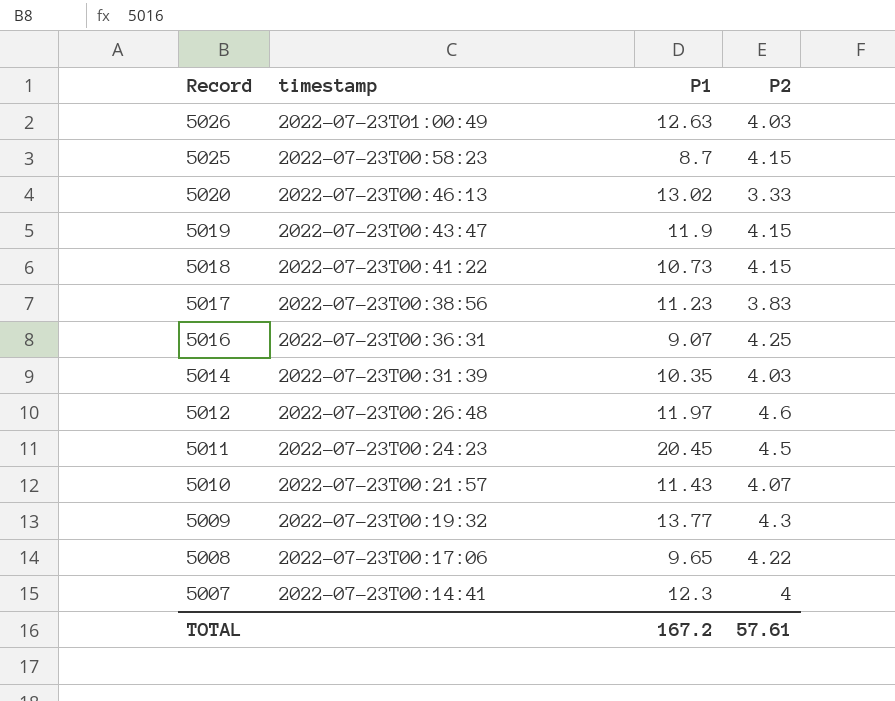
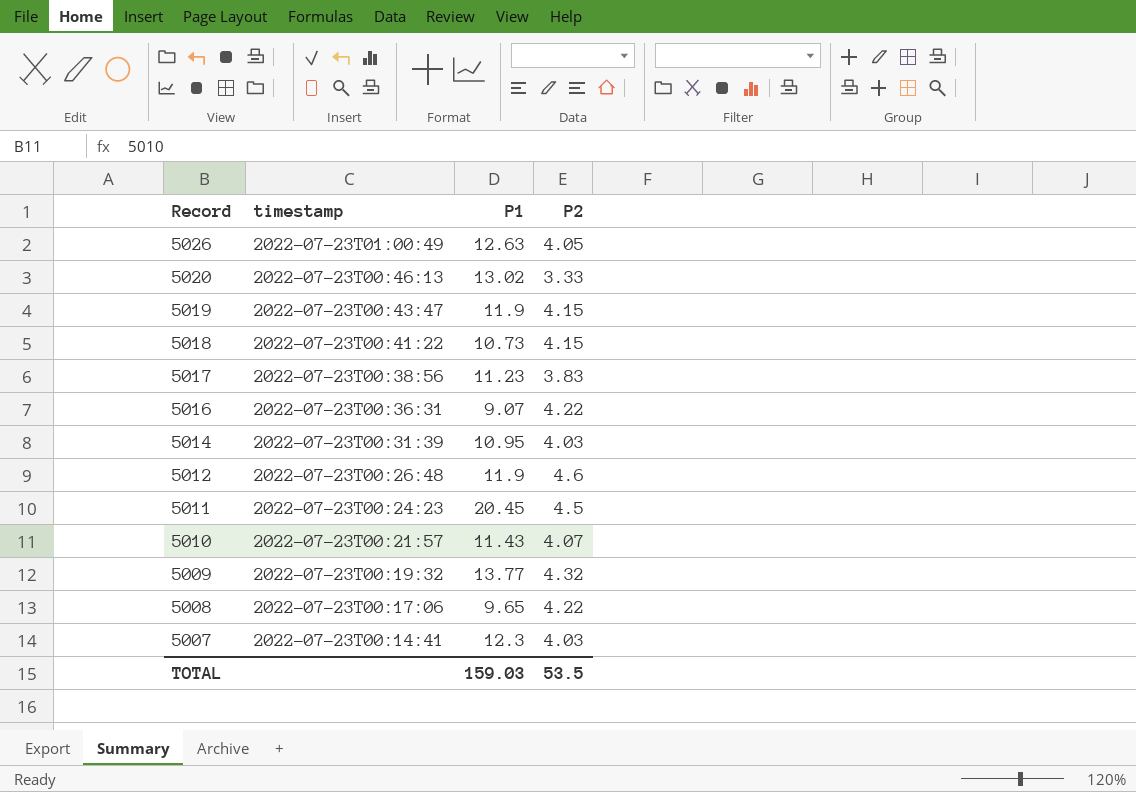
row 5025: 2022-07-23T00:58:23 | 8.7 | 4.15 -> none
5026 | P2: 4.03 -> 4.05
5016 | P2: 4.25 -> 4.22
5014 | P1: 10.35 -> 10.95
5012 | P1: 11.97 -> 11.9
5009 | P2: 4.3 -> 4.32
5007 | P2: 4 -> 4.03
TOTAL | P1: 167.2 -> 159.03
TOTAL | P2: 57.61 -> 53.5

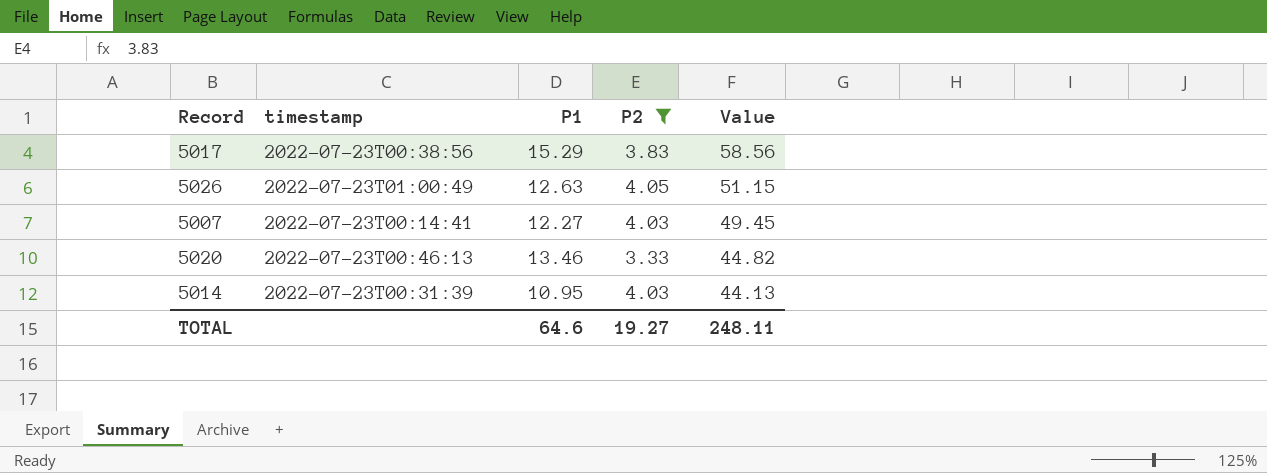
filter: none -> P2 <= 4.05
row order: Record descending -> Value descending
column Value | formula: none -> [P1] * [P2]
5017 | P1: 11.23 -> 15.29
5007 | P1: 12.3 -> 12.27
5020 | P1: 13.02 -> 13.46
TOTAL | P1: 159.03 -> 64.6
TOTAL | P2: 53.5 -> 19.27

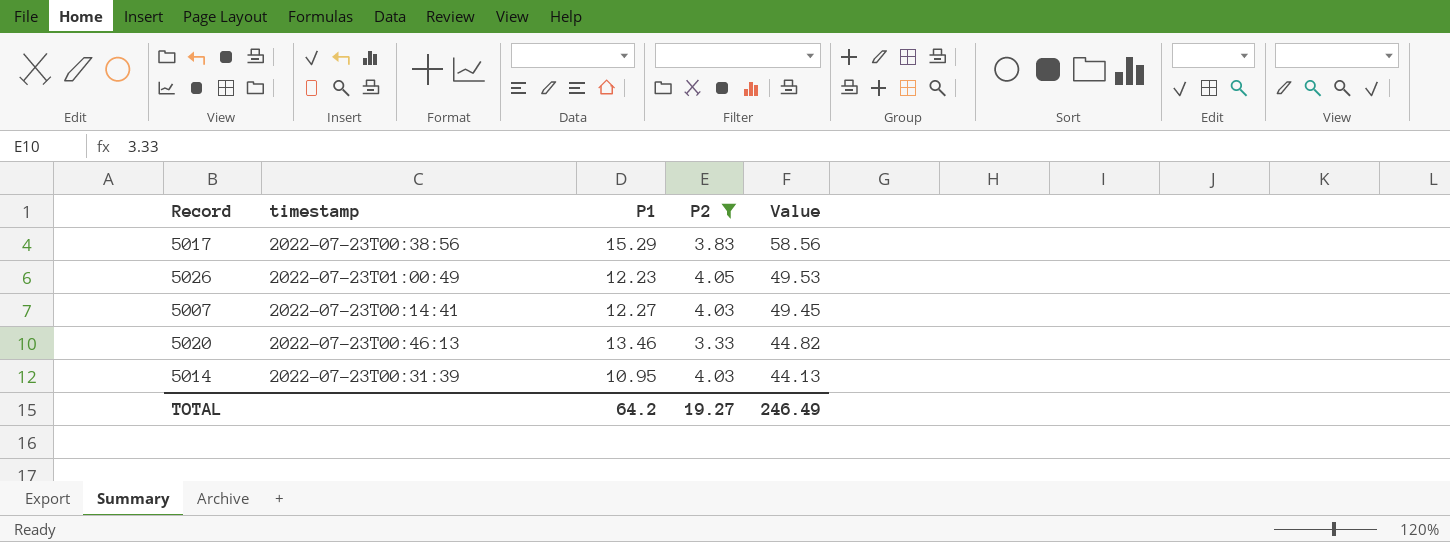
5026 | P1: 12.63 -> 12.23
5026 | Value: 51.15 -> 49.53
TOTAL | P1: 64.6 -> 64.2
TOTAL | Value: 248.11 -> 246.49

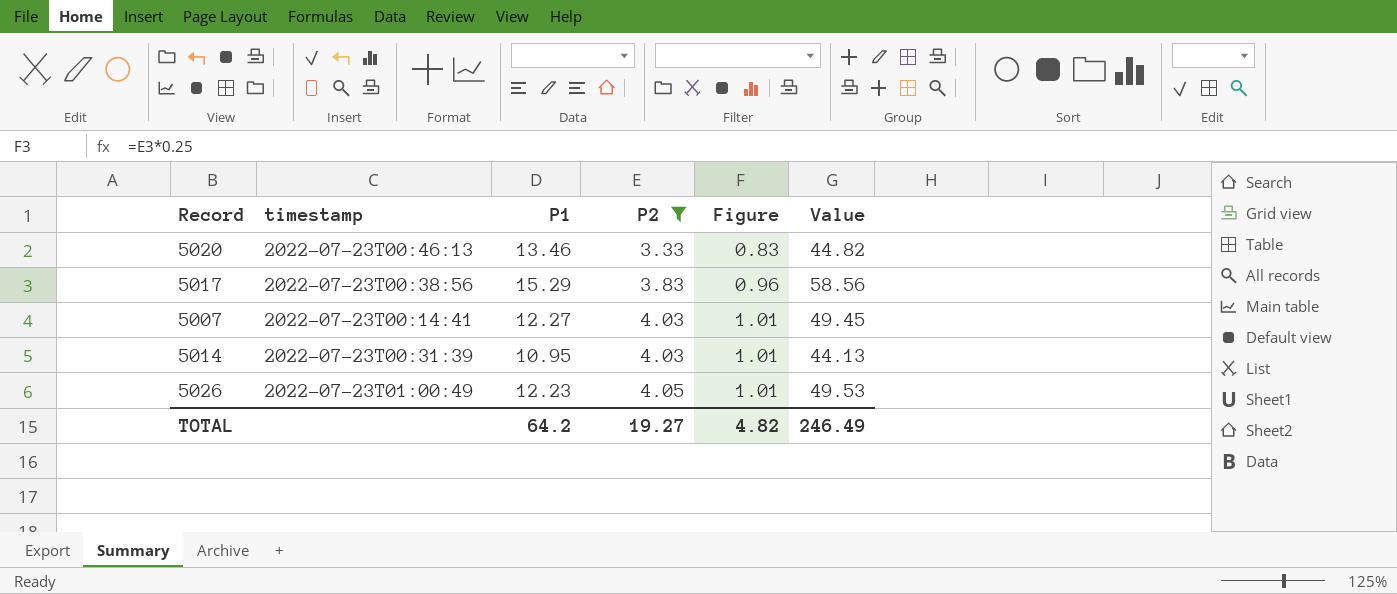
row order: Value descending -> P2 ascending
column Figure | formula: none -> [P2] * 0.25

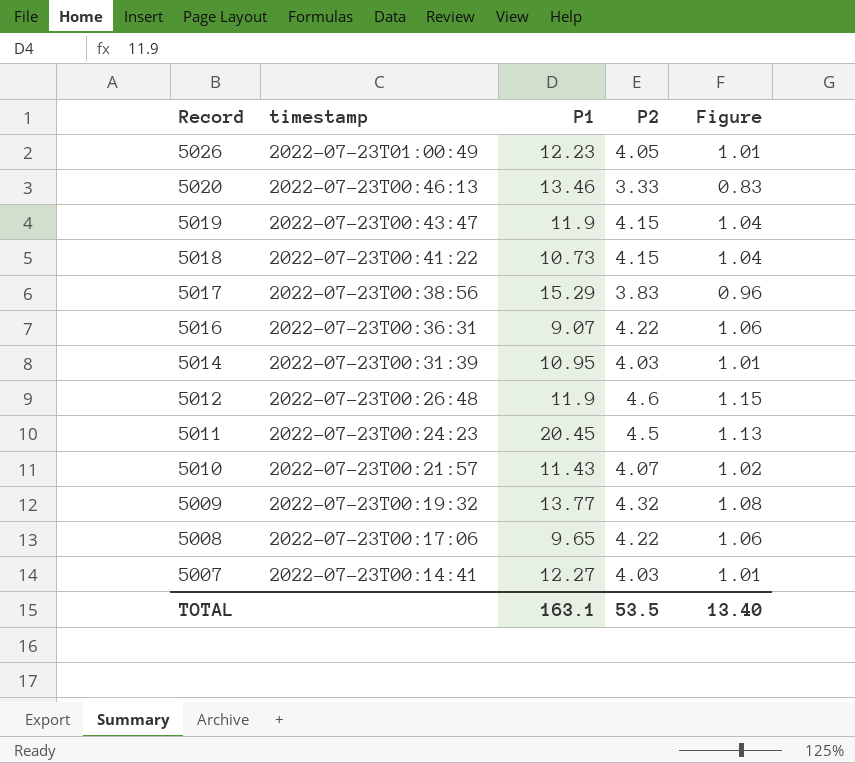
filter: P2 <= 4.05 -> none
row order: P2 ascending -> Record descending
column Value | formula: [P1] * [P2] -> none
TOTAL | P1: 64.2 -> 163.1
TOTAL | P2: 19.27 -> 53.5
TOTAL | Figure: 4.82 -> 13.40

